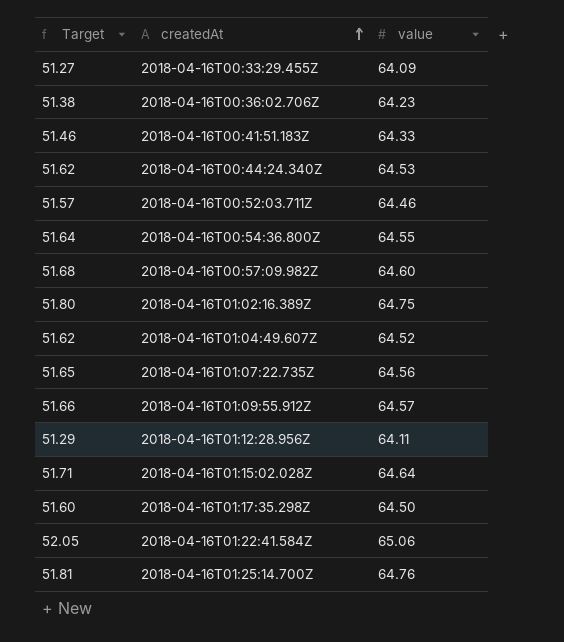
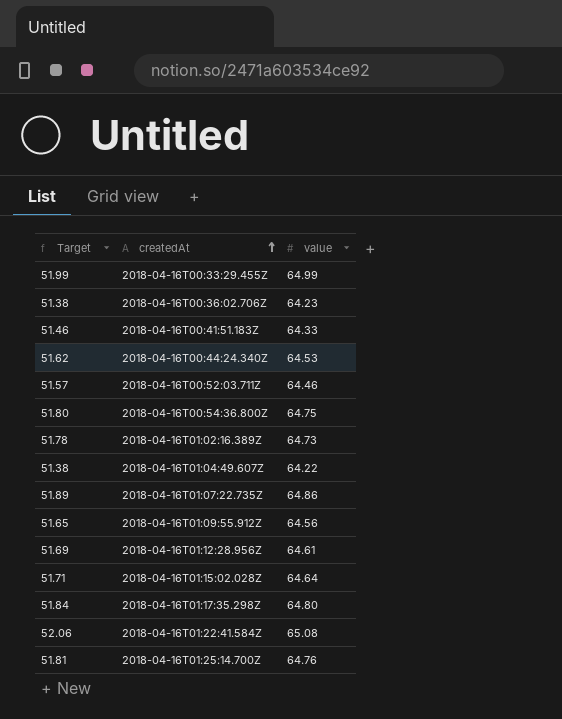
row 2018-04-16T00:57:09.982Z: 51.68 | 64.60 -> none
2018-04-16T00:33:29.455Z | Target: 51.27 -> 51.99
2018-04-16T00:33:29.455Z | value: 64.09 -> 64.99
2018-04-16T00:54:36.800Z | Target: 51.64 -> 51.80
2018-04-16T00:54:36.800Z | value: 64.55 -> 64.75
2018-04-16T01:02:16.389Z | Target: 51.80 -> 51.78
2018-04-16T01:02:16.389Z | value: 64.75 -> 64.73
2018-04-16T01:04:49.607Z | Target: 51.62 -> 51.38
2018-04-16T01:04:49.607Z | value: 64.52 -> 64.22
2018-04-16T01:07:22.735Z | Target: 51.65 -> 51.89
2018-04-16T01:07:22.735Z | value: 64.56 -> 64.86
2018-04-16T01:09:55.912Z | Target: 51.66 -> 51.65
2018-04-16T01:09:55.912Z | value: 64.57 -> 64.56
2018-04-16T01:12:28.956Z | Target: 51.29 -> 51.69
2018-04-16T01:12:28.956Z | value: 64.11 -> 64.61
2018-04-16T01:17:35.298Z | Target: 51.60 -> 51.84
2018-04-16T01:17:35.298Z | value: 64.50 -> 64.80
2018-04-16T01:22:41.584Z | Target: 52.05 -> 52.06
2018-04-16T01:22:41.584Z | value: 65.06 -> 65.08

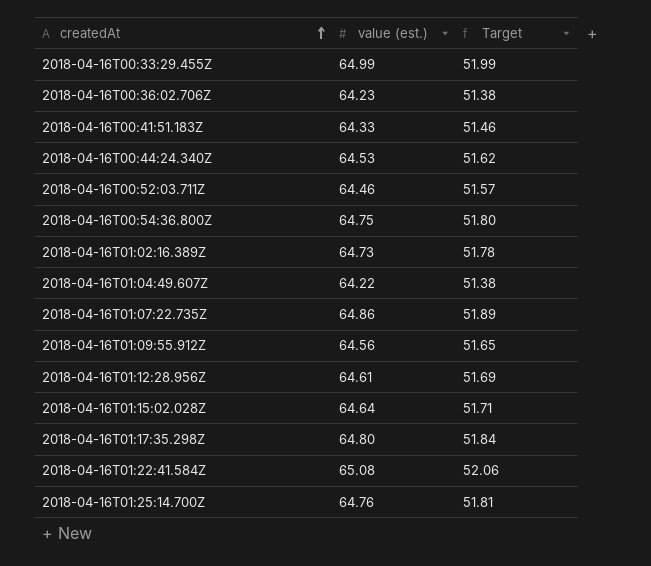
column name: value -> value (est.)
column Target | position: 1 -> 3

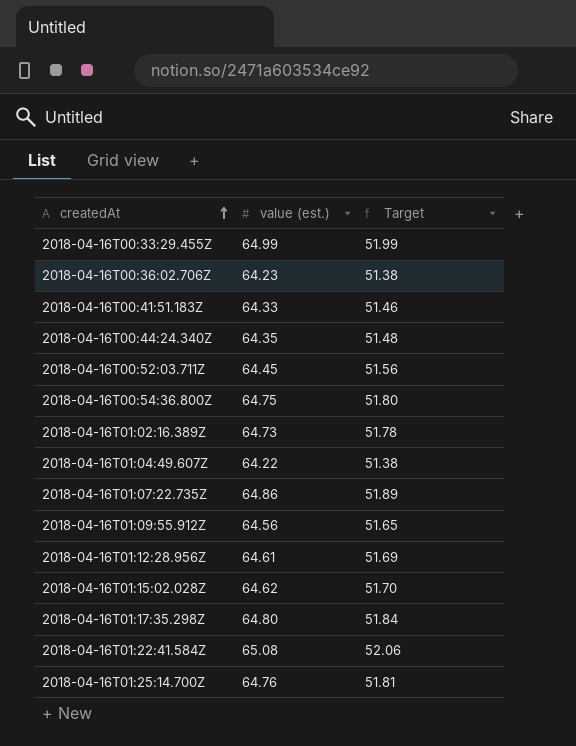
2018-04-16T00:44:24.340Z | value (est.): 64.53 -> 64.35
2018-04-16T00:44:24.340Z | Target: 51.62 -> 51.48
2018-04-16T00:52:03.711Z | value (est.): 64.46 -> 64.45
2018-04-16T00:52:03.711Z | Target: 51.57 -> 51.56
2018-04-16T01:15:02.028Z | value (est.): 64.64 -> 64.62
2018-04-16T01:15:02.028Z | Target: 51.71 -> 51.70

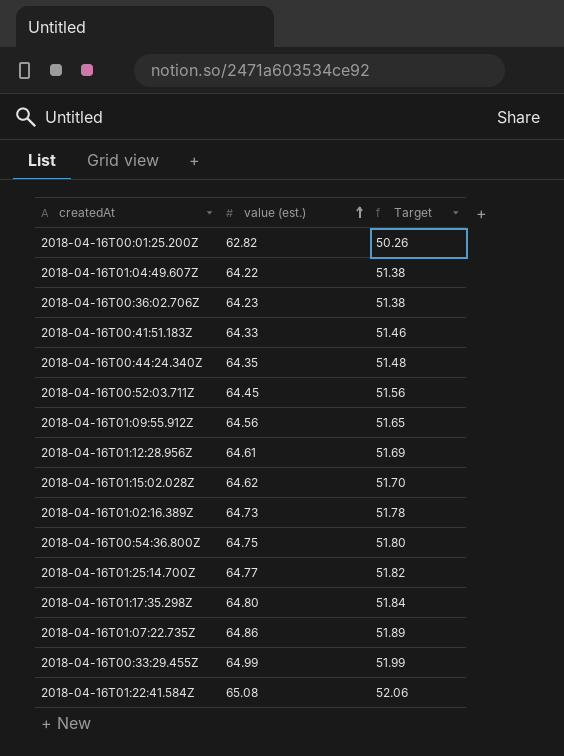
row order: createdAt ascending -> value (est.) ascending
row 2018-04-16T00:01:25.200Z: none -> 62.82 | 50.26
2018-04-16T01:25:14.700Z | value (est.): 64.76 -> 64.77
2018-04-16T01:25:14.700Z | Target: 51.81 -> 51.82

